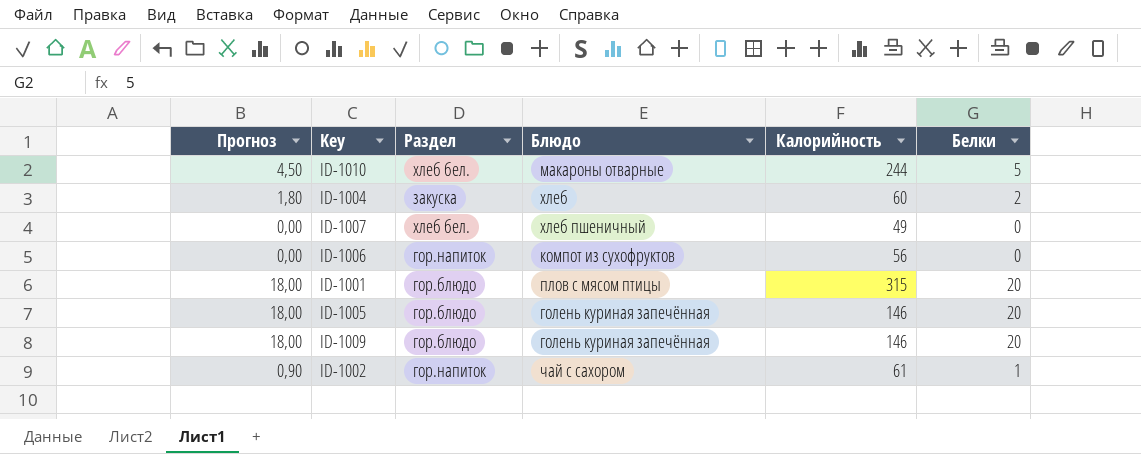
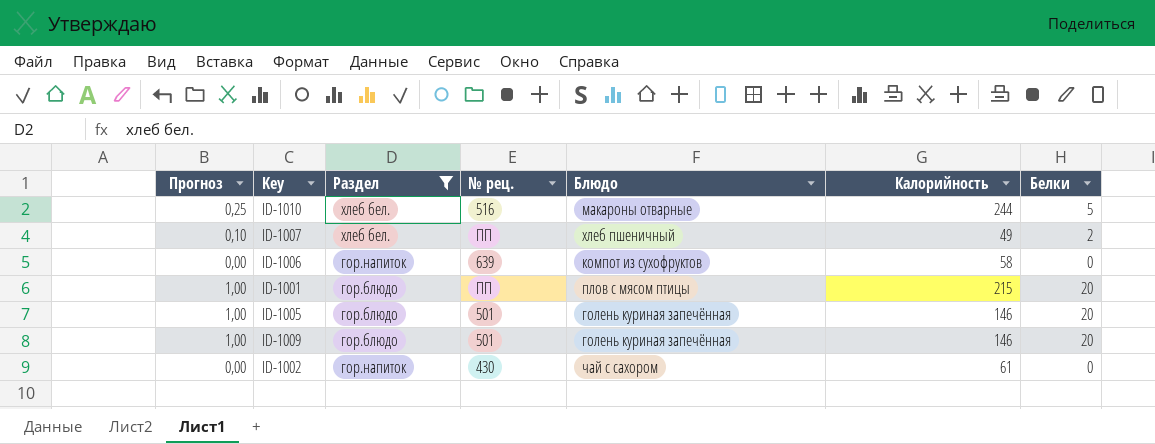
filter: none -> Раздел != закуска
column Прогноз | formula: [Белки] * 0,9 -> [Белки] * 0,05
column № рец. | position: none -> 4
ID-1007 | Белки: 0 -> 2
ID-1006 | Калорийность: 56 -> 58
ID-1001 | Калорийность: 315 -> 215
ID-1002 | Белки: 1 -> 0

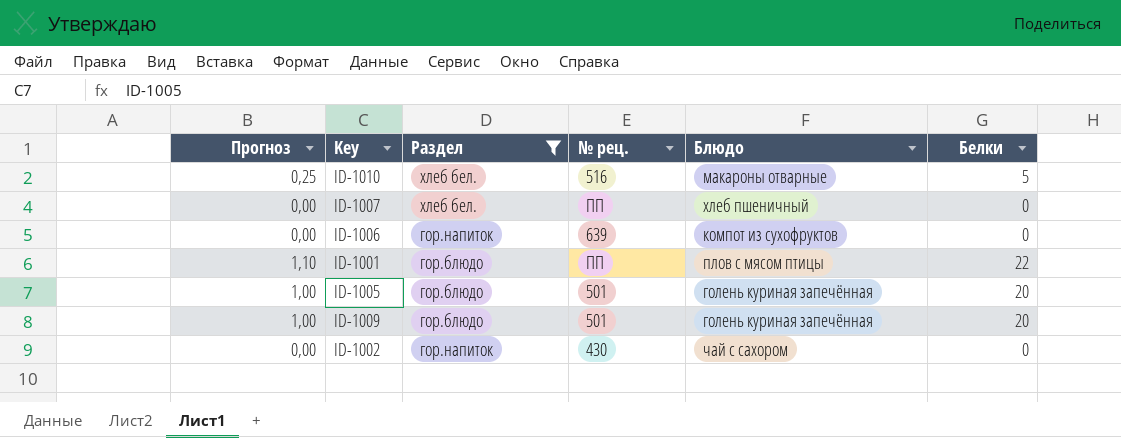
column Калорийность | position: 6 -> none
ID-1007 | Прогноз: 0,10 -> 0,00
ID-1007 | Белки: 2 -> 0
ID-1001 | Прогноз: 1,00 -> 1,10
ID-1001 | Белки: 20 -> 22

